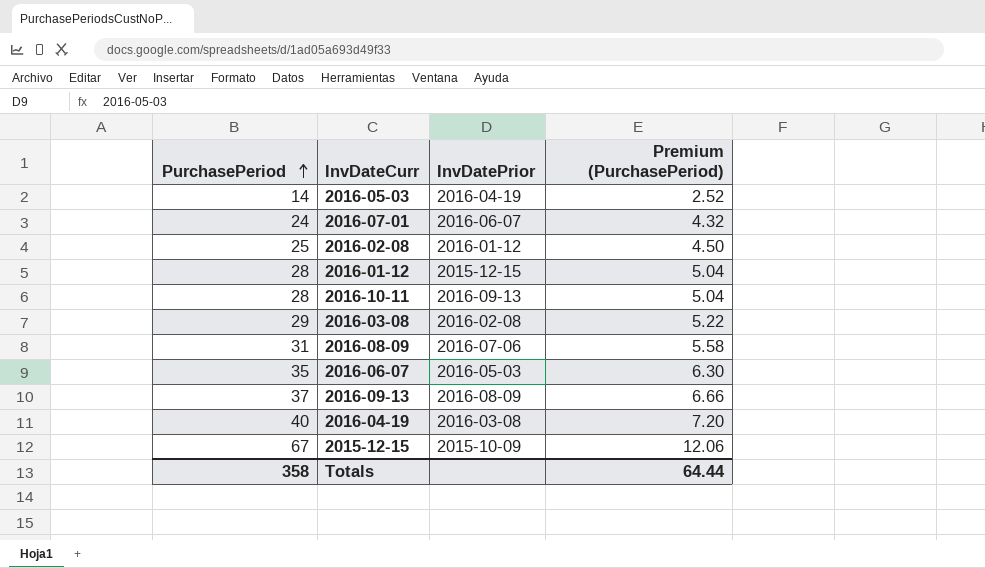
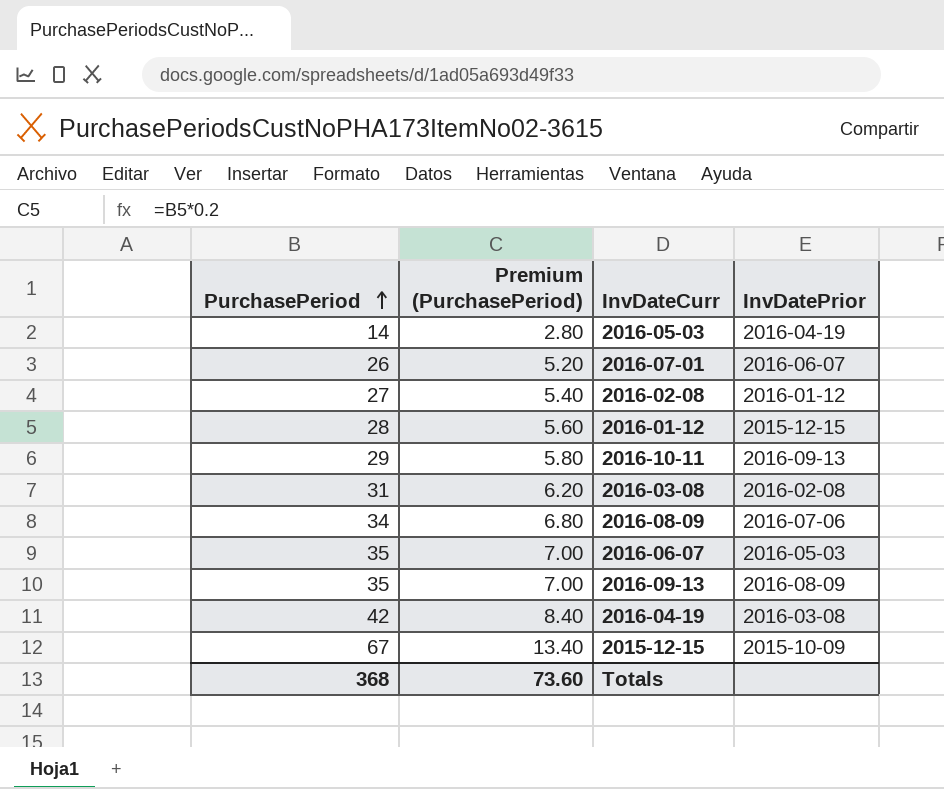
column Premium (PurchasePeriod) | formula: [PurchasePeriod] * 0.18 -> [PurchasePeriod] * 0.2
column Premium (PurchasePeriod) | position: 4 -> 2
2016-07-01 | PurchasePeriod: 24 -> 26
2016-02-08 | PurchasePeriod: 25 -> 27
2016-10-11 | PurchasePeriod: 28 -> 29
2016-03-08 | PurchasePeriod: 29 -> 31
2016-08-09 | PurchasePeriod: 31 -> 34
2016-09-13 | PurchasePeriod: 37 -> 35
2016-04-19 | PurchasePeriod: 40 -> 42
Totals | PurchasePeriod: 358 -> 368
Totals | Premium (PurchasePeriod): 64.44 -> 73.60

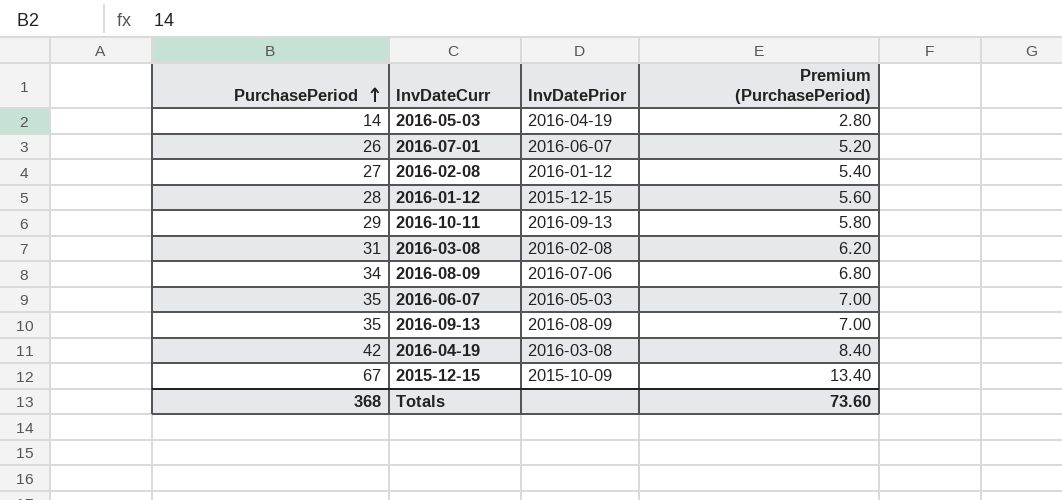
column Premium (PurchasePeriod) | position: 2 -> 4

